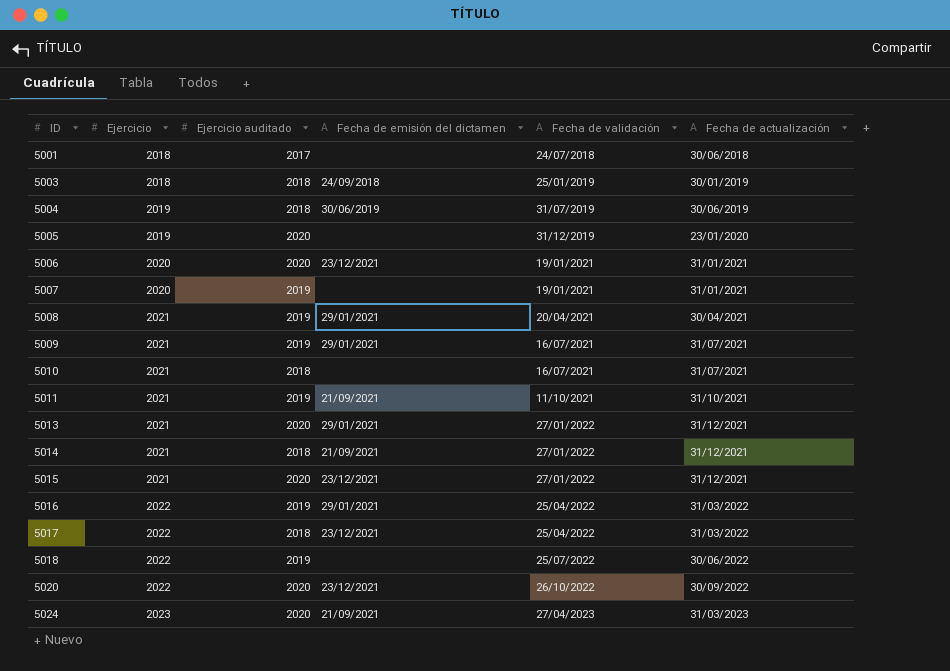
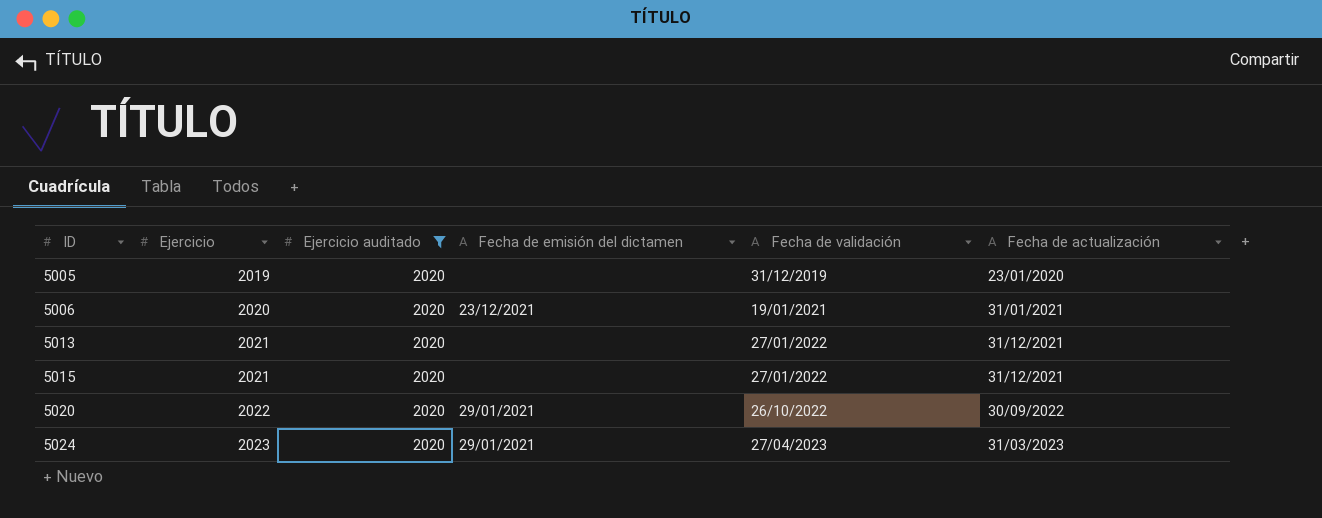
filter: none -> Ejercicio auditado = 2020
5013 | Fecha de emisión del dictamen: 29/01/2021 -> none
5015 | Fecha de emisión del dictamen: 23/12/2021 -> none
5020 | Fecha de emisión del dictamen: 23/12/2021 -> 29/01/2021
5024 | Fecha de emisión del dictamen: 21/09/2021 -> 29/01/2021

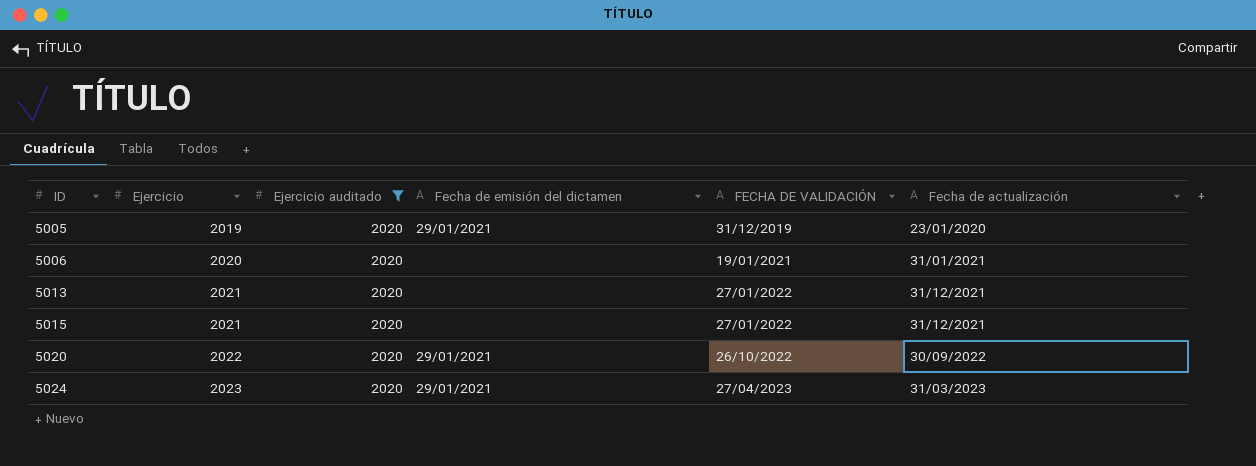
column name: Fecha de validación -> FECHA DE VALIDACIÓN
5005 | Fecha de emisión del dictamen: none -> 29/01/2021
5006 | Fecha de emisión del dictamen: 23/12/2021 -> none

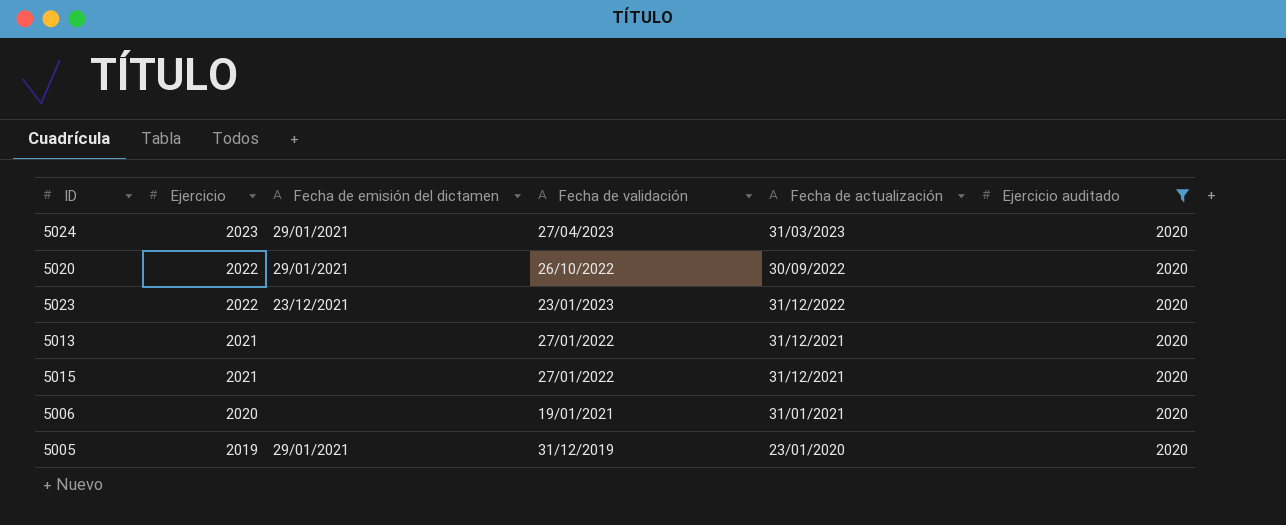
row order: ID ascending -> Ejercicio descending
column name: FECHA DE VALIDACIÓN -> Fecha de validación
column Ejercicio auditado | position: 3 -> 6
row 5023: none -> 2022 | 23/12/2021 | 23/01/2023 | 31/12/2022 | 2020

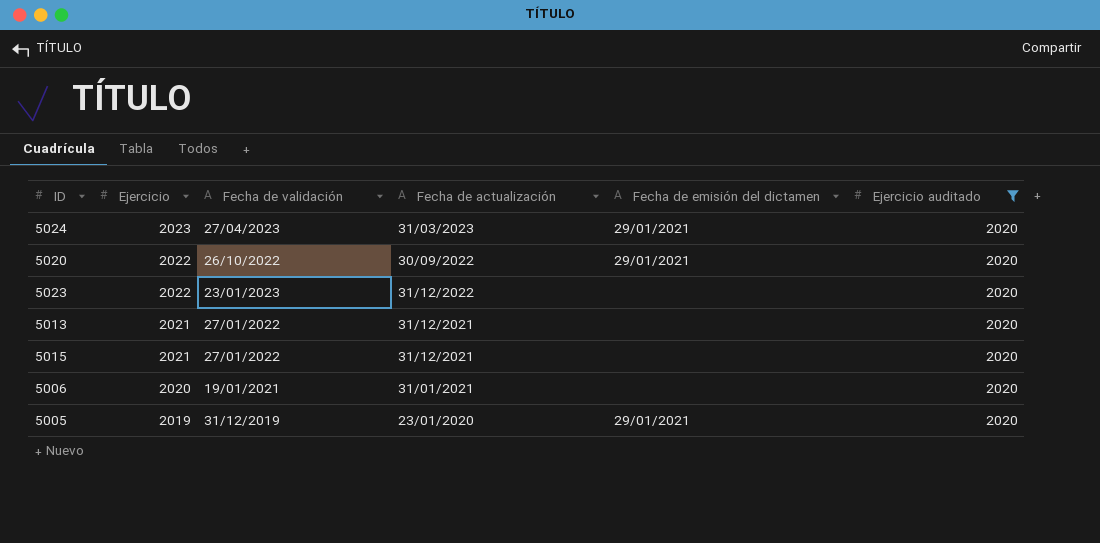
column Fecha de emisión del dictamen | position: 3 -> 5
5023 | Fecha de emisión del dictamen: 23/12/2021 -> none

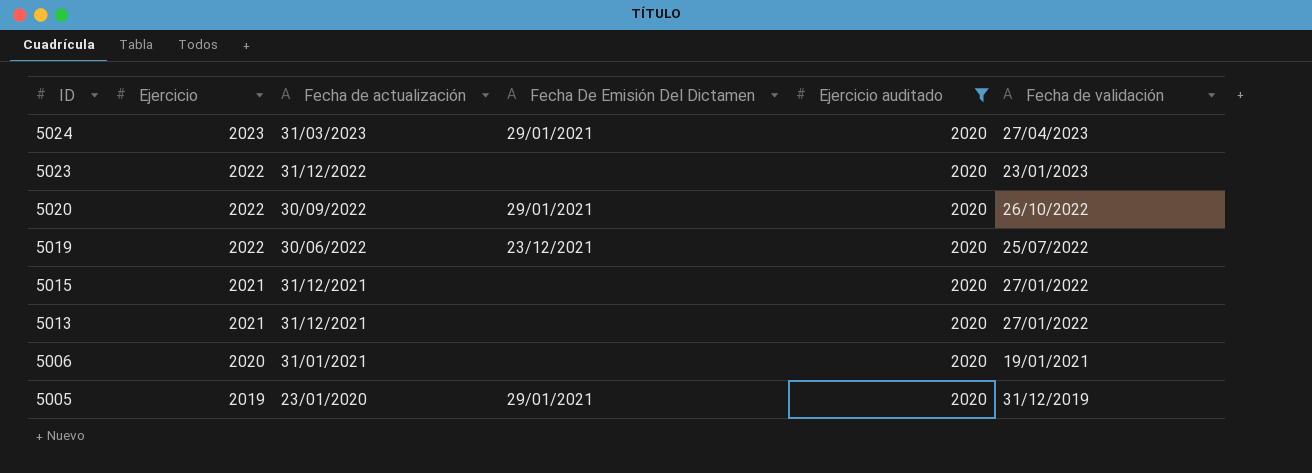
row order: Ejercicio descending -> ID descending
column name: Fecha de emisión del dictamen -> Fecha De Emisión Del Dictamen
column Fecha de validación | position: 3 -> 6
row 5019: none -> 2022 | 30/06/2022 | 23/12/2021 | 2020 | 25/07/2022

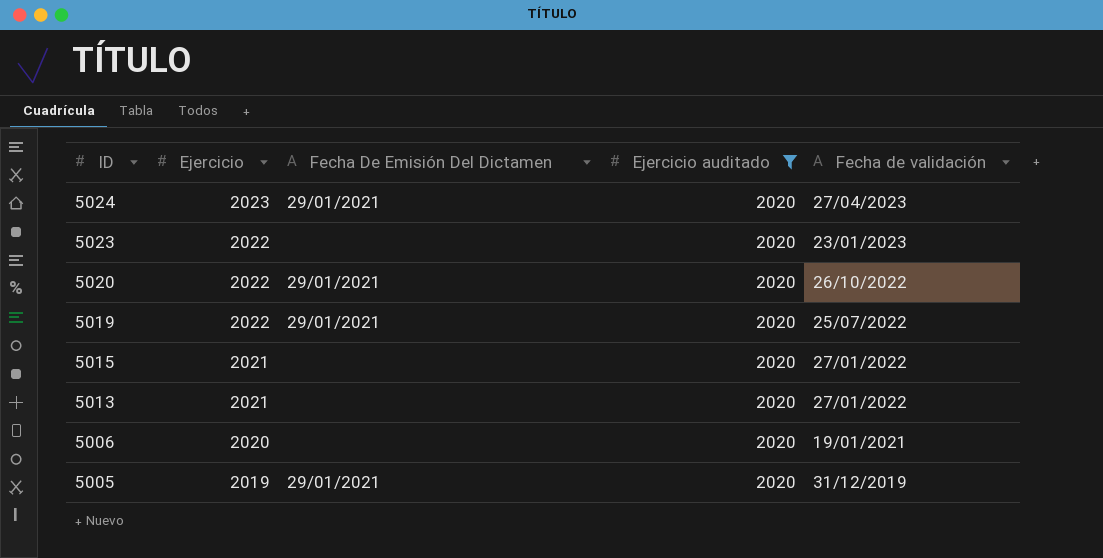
column Fecha de actualización | position: 3 -> none
5019 | Fecha De Emisión Del Dictamen: 23/12/2021 -> 29/01/2021

